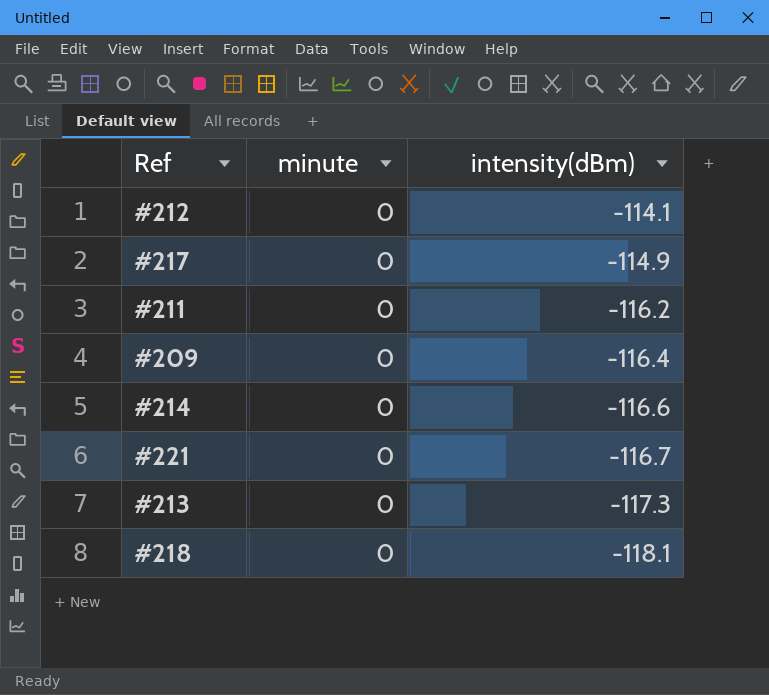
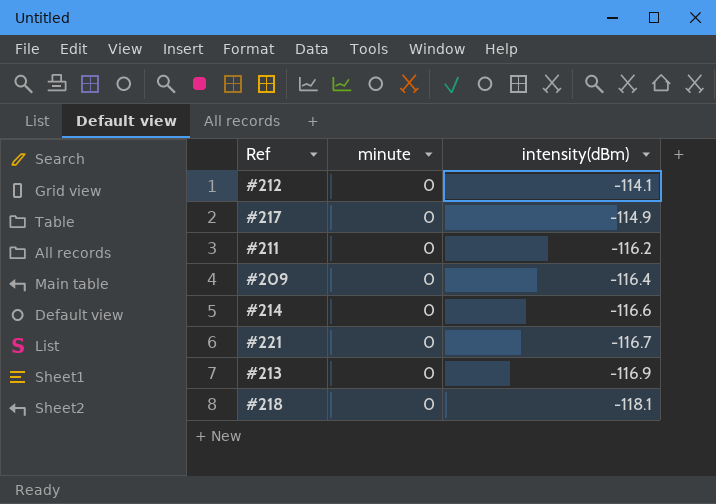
#213 | intensity(dBm): -117.3 -> -116.9

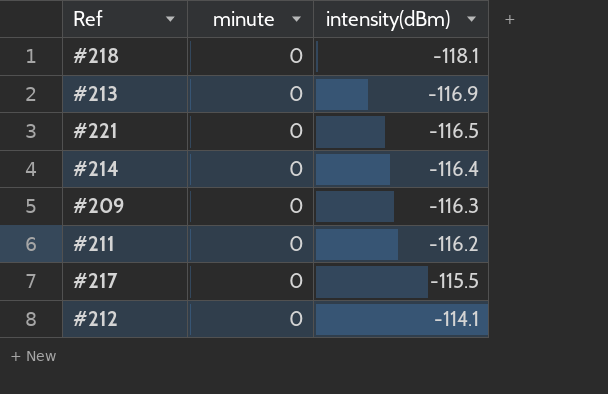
row order: intensity(dBm) descending -> intensity(dBm) ascending
#221 | intensity(dBm): -116.7 -> -116.5
#214 | intensity(dBm): -116.6 -> -116.4
#209 | intensity(dBm): -116.4 -> -116.3
#217 | intensity(dBm): -114.9 -> -115.5

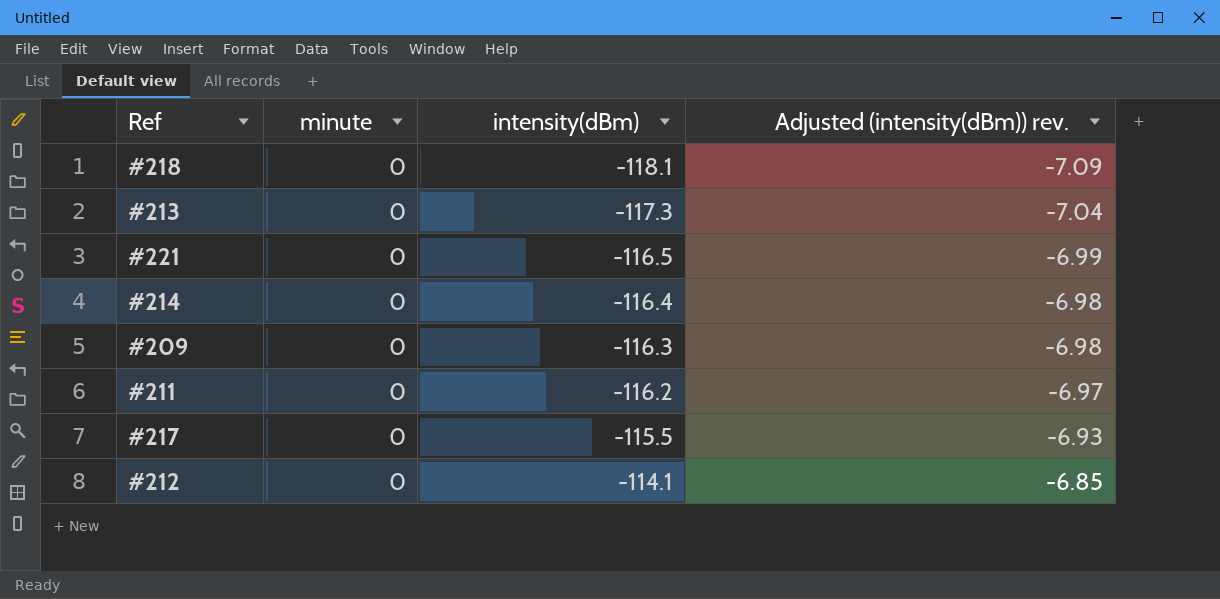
column Adjusted (intensity(dBm)) rev. | formula: none -> [intensity(dBm)] * 0.06
#213 | intensity(dBm): -116.9 -> -117.3

